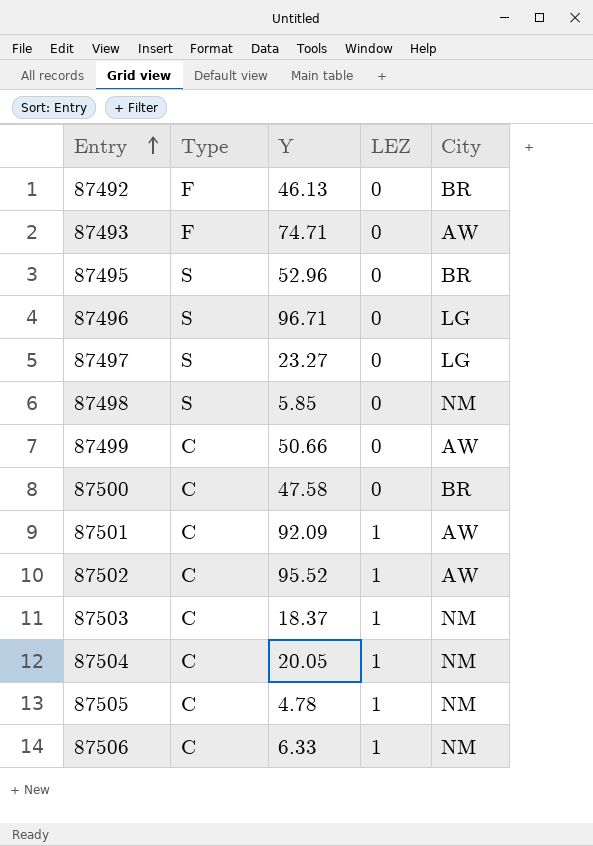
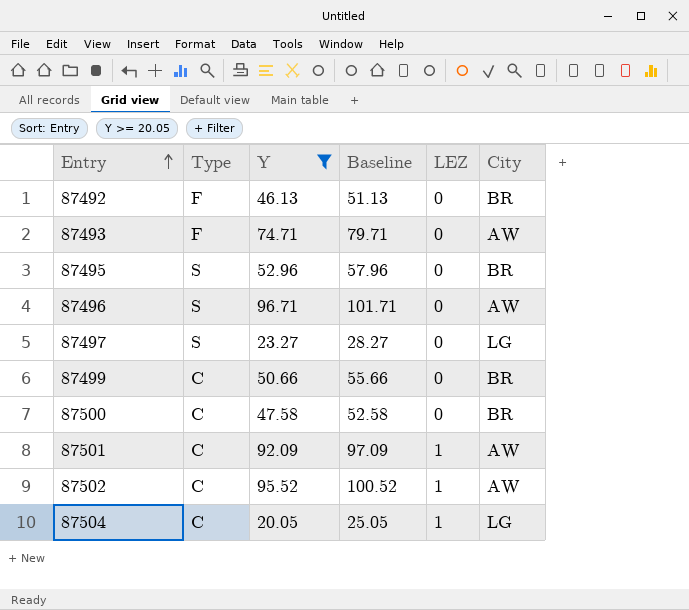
filter: none -> Y >= 20.05
column Baseline | formula: none -> [Y] + 5
87496 | City: LG -> AW
87499 | City: AW -> BR
87504 | City: NM -> LG

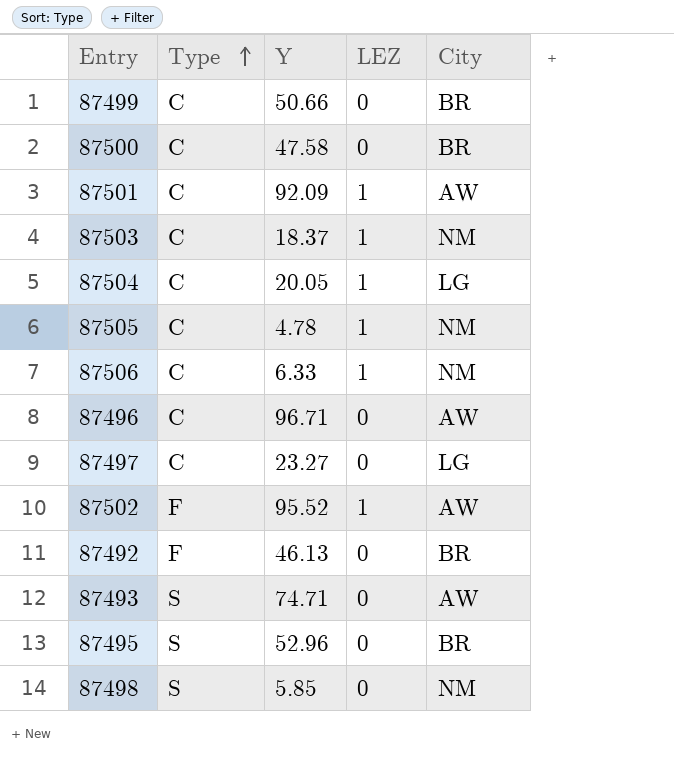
filter: Y >= 20.05 -> none
row order: Entry ascending -> Type ascending
column Baseline | formula: [Y] + 5 -> none
87496 | Type: S -> C
87497 | Type: S -> C
87502 | Type: C -> F
87493 | Type: F -> S

